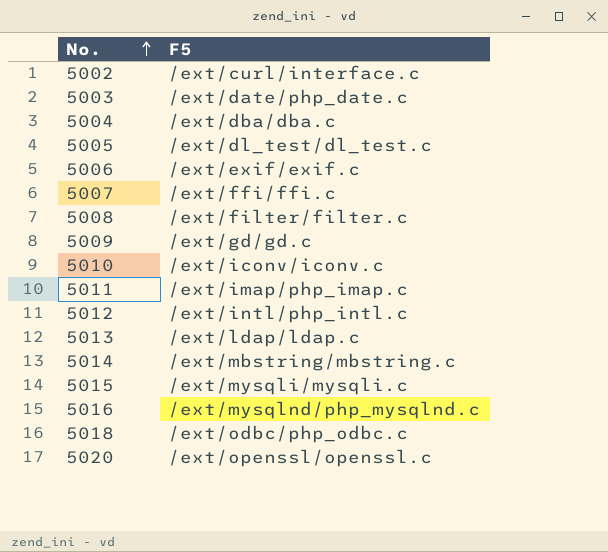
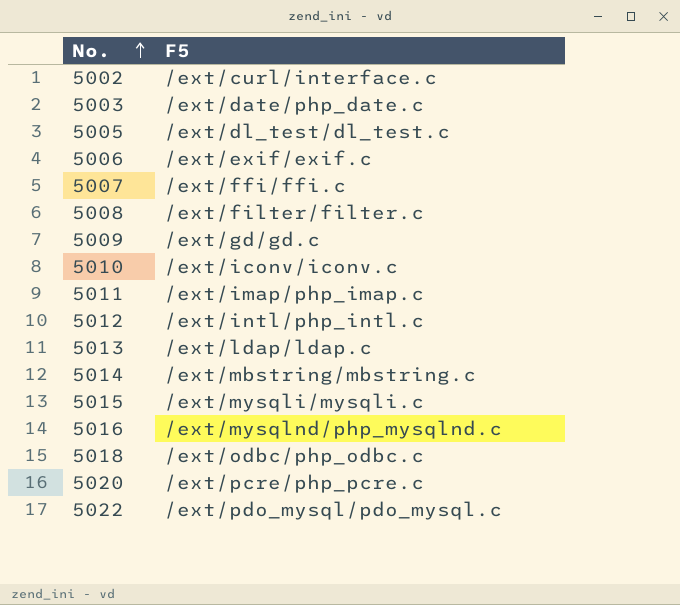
row 5004: /ext/dba/dba.c -> none
5020 | F5: /ext/openssl/openssl.c -> /ext/pcre/php_pcre.c
row 5022: none -> /ext/pdo_mysql/pdo_mysql.c

